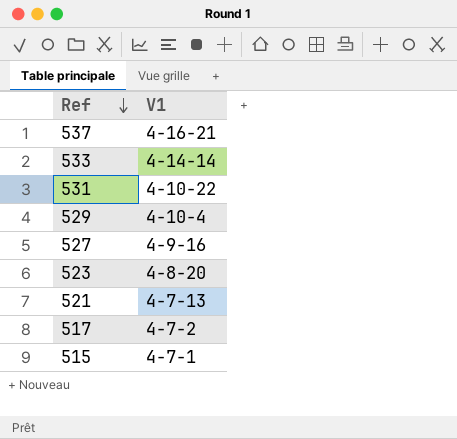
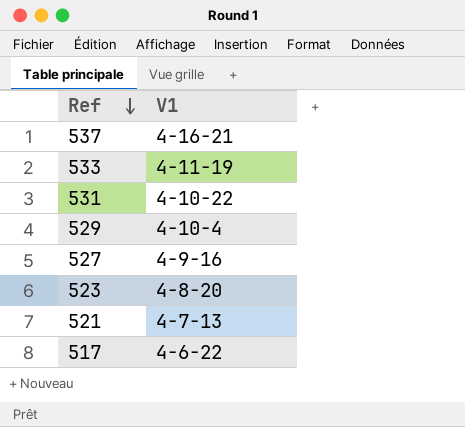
row 515: 4-7-1 -> none
533 | V1: 4-14-14 -> 4-11-19
517 | V1: 4-7-2 -> 4-6-22

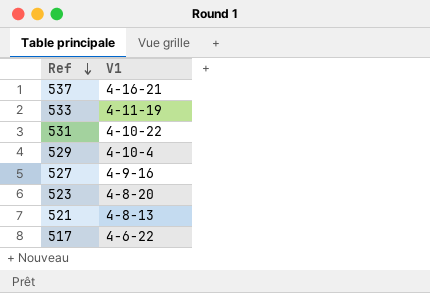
521 | V1: 4-7-13 -> 4-8-13

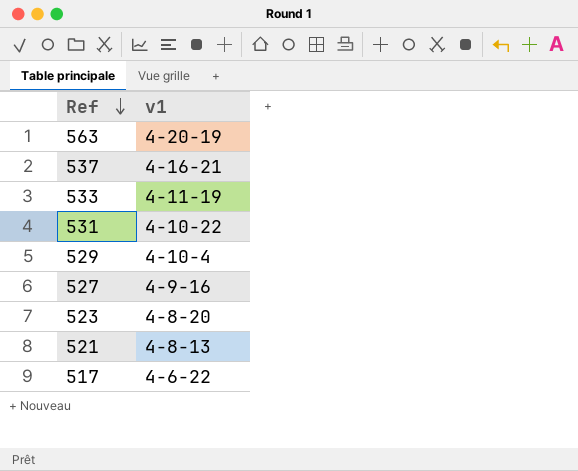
column name: V1 -> v1
row 563: none -> 4-20-19

